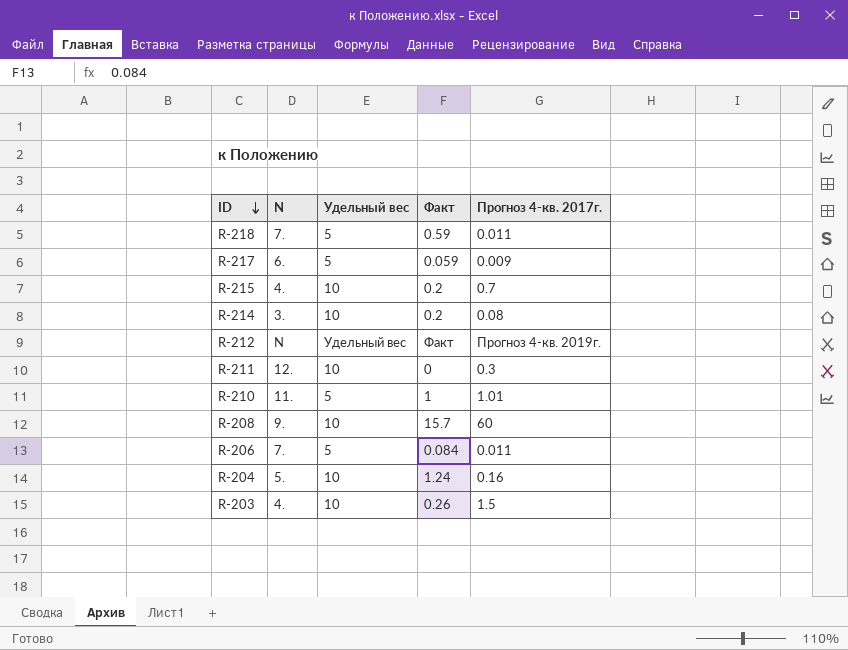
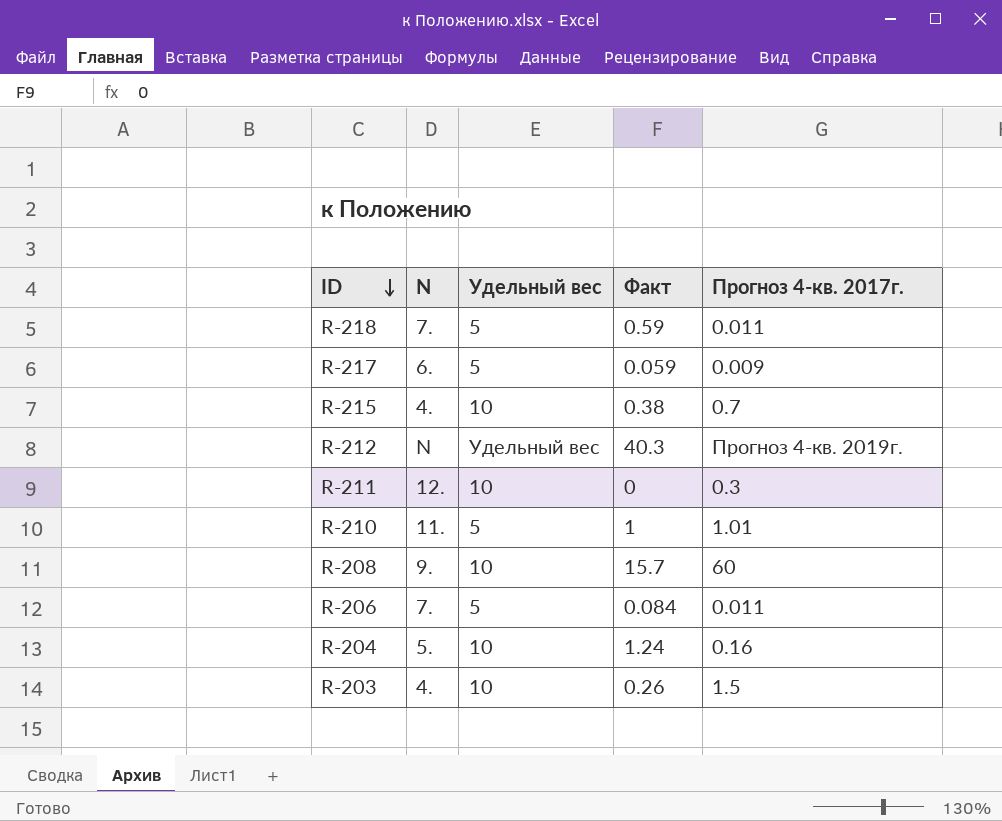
row R-214: 3. | 10 | 0.2 | 0.08 -> none
R-215 | Факт: 0.2 -> 0.38
R-212 | Факт: Факт -> 40.3

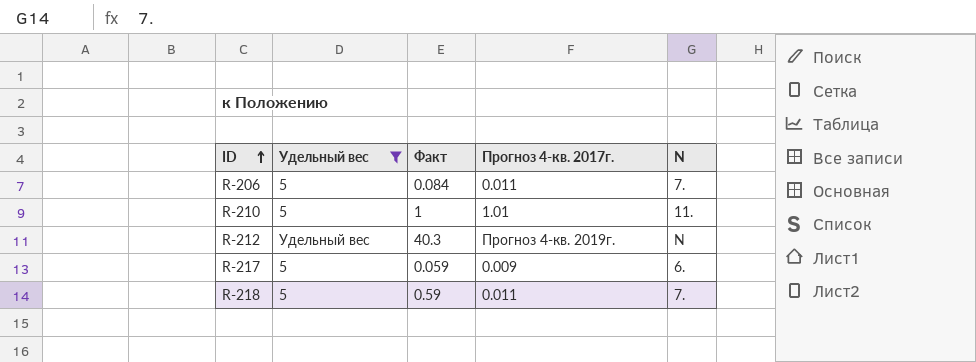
filter: none -> Удельный вес != 10
row order: ID descending -> ID ascending
column N | position: 2 -> 5

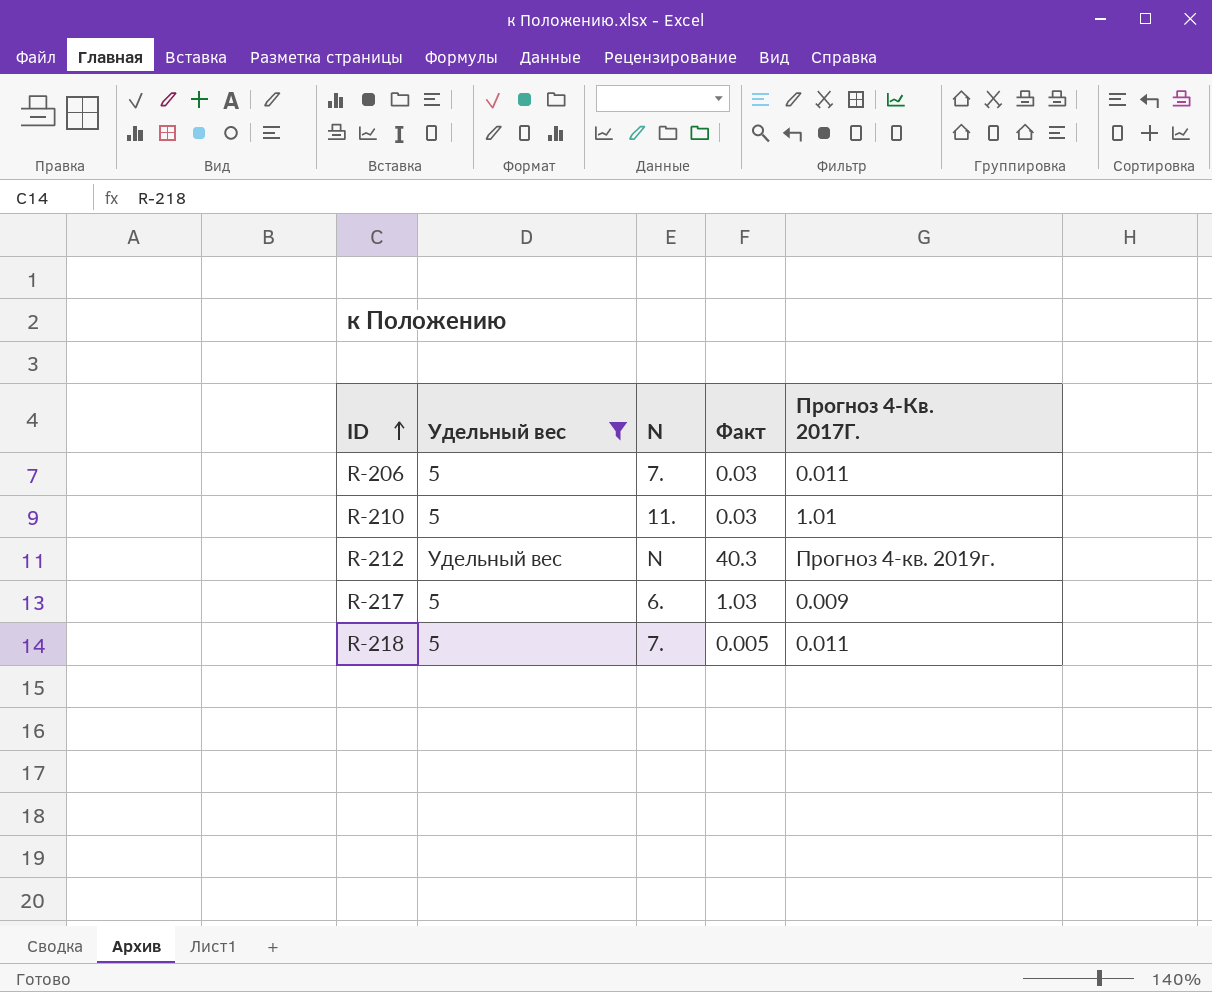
column N | position: 5 -> 3
column name: Прогноз 4-кв. 2017г. -> Прогноз 4-Кв. 2017Г.
R-206 | Факт: 0.084 -> 0.03
R-210 | Факт: 1 -> 0.03
R-217 | Факт: 0.059 -> 1.03
R-218 | Факт: 0.59 -> 0.005

